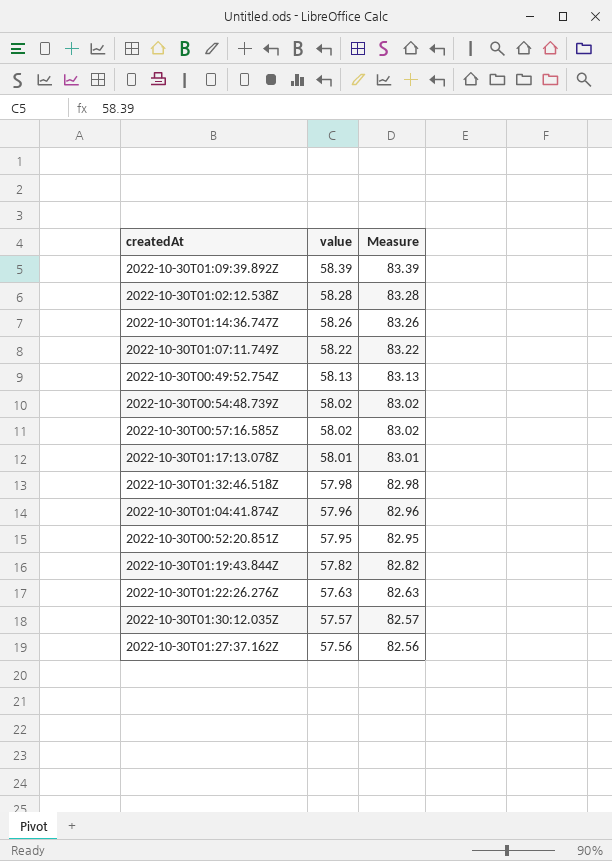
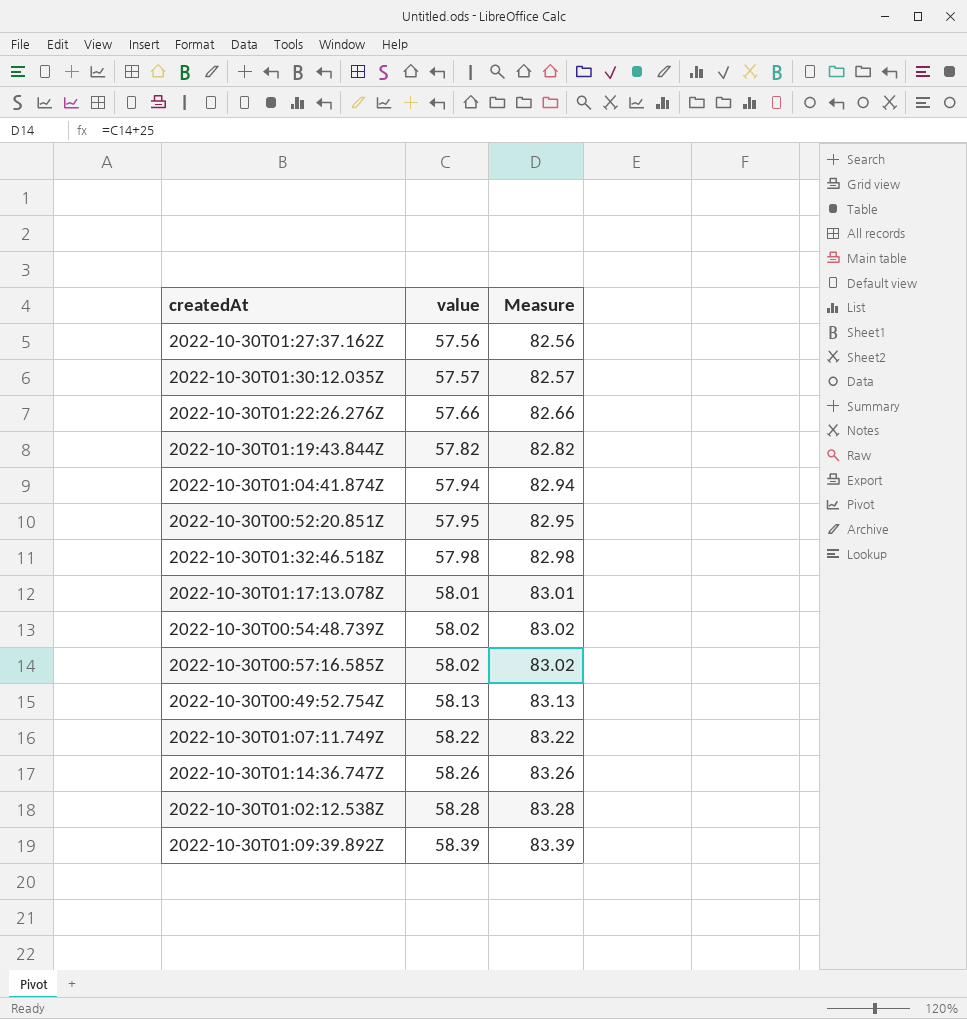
row order: value descending -> value ascending
2022-10-30T01:22:26.276Z | value: 57.63 -> 57.66
2022-10-30T01:22:26.276Z | Measure: 82.63 -> 82.66
2022-10-30T01:04:41.874Z | value: 57.96 -> 57.94
2022-10-30T01:04:41.874Z | Measure: 82.96 -> 82.94

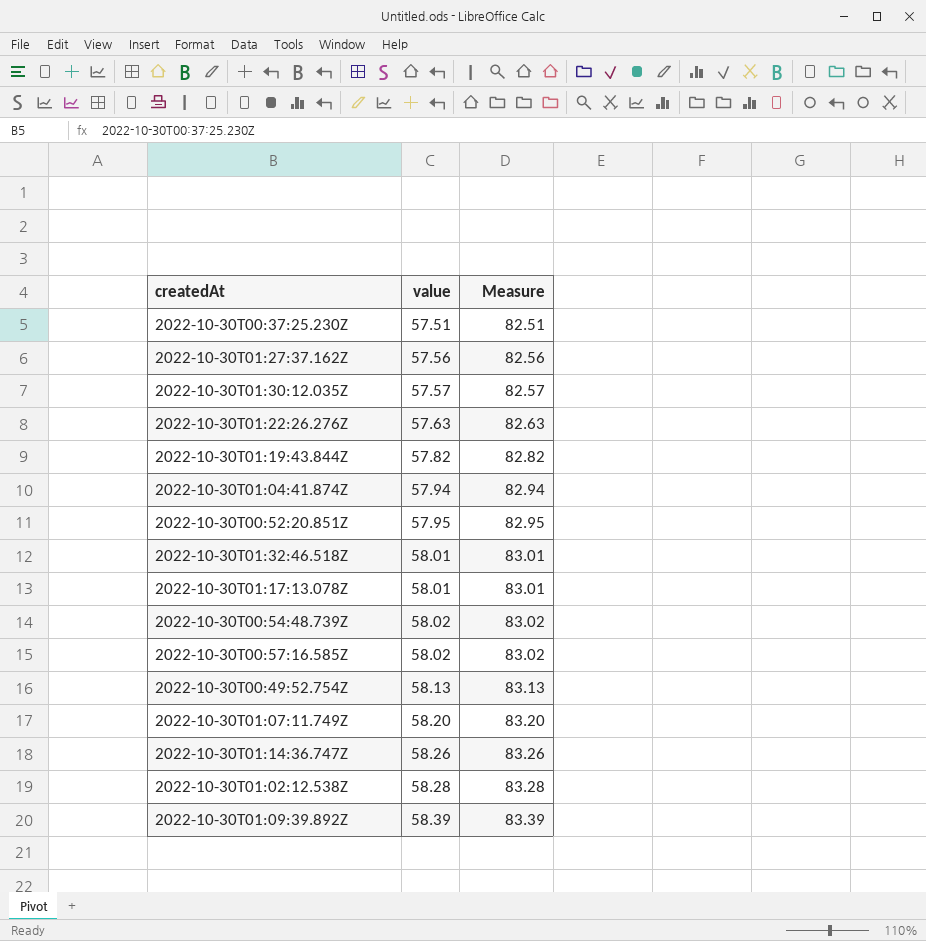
row 2022-10-30T00:37:25.230Z: none -> 57.51 | 82.51
2022-10-30T01:22:26.276Z | value: 57.66 -> 57.63
2022-10-30T01:22:26.276Z | Measure: 82.66 -> 82.63
2022-10-30T01:32:46.518Z | value: 57.98 -> 58.01
2022-10-30T01:32:46.518Z | Measure: 82.98 -> 83.01
2022-10-30T01:07:11.749Z | value: 58.22 -> 58.20
2022-10-30T01:07:11.749Z | Measure: 83.22 -> 83.20

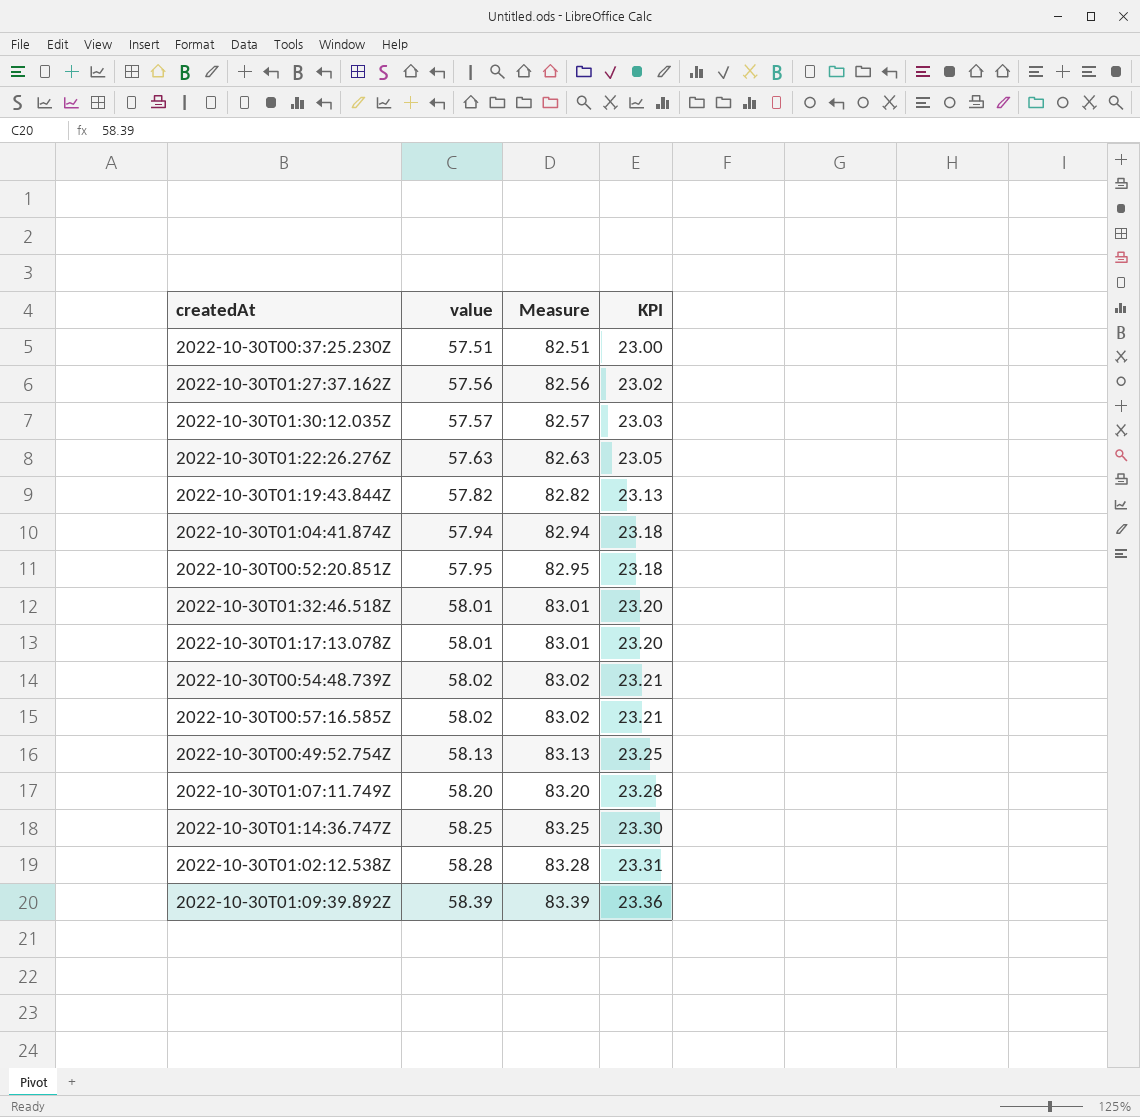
column KPI | formula: none -> [value] * 0.4
2022-10-30T01:14:36.747Z | value: 58.26 -> 58.25
2022-10-30T01:14:36.747Z | Measure: 83.26 -> 83.25

